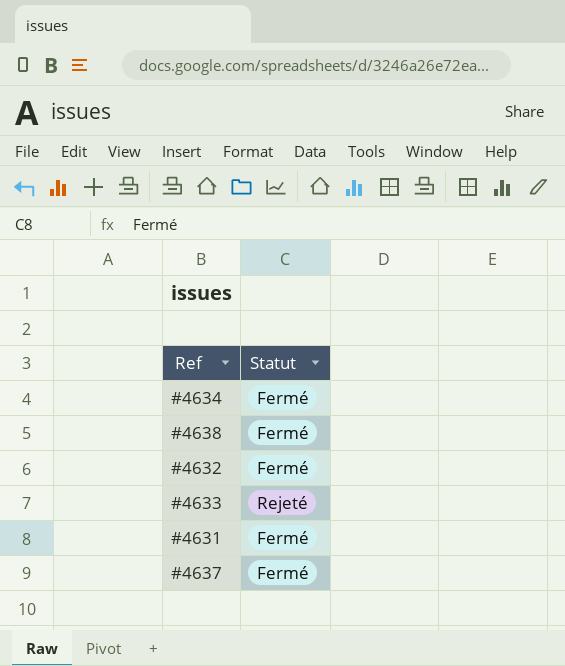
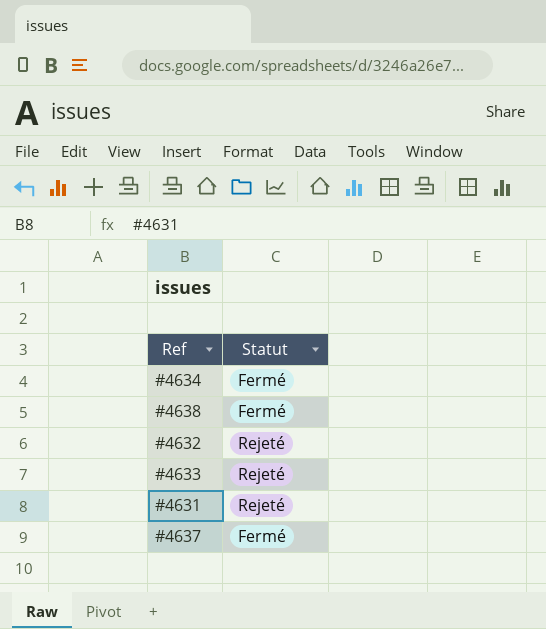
#4632 | Statut: Fermé -> Rejeté
#4631 | Statut: Fermé -> Rejeté

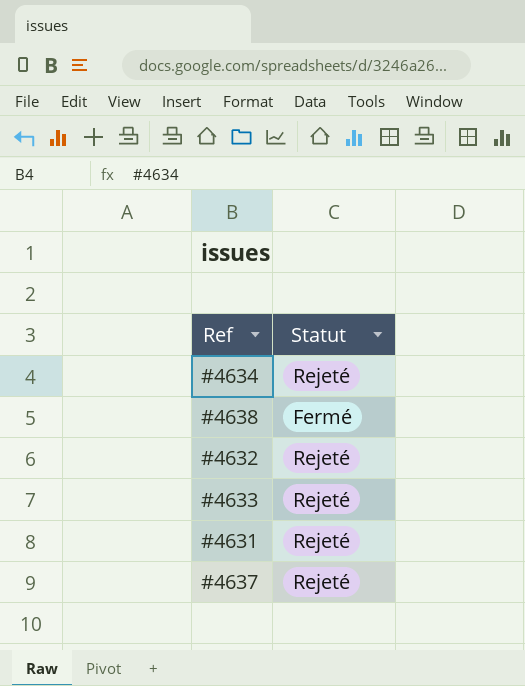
#4634 | Statut: Fermé -> Rejeté
#4637 | Statut: Fermé -> Rejeté

